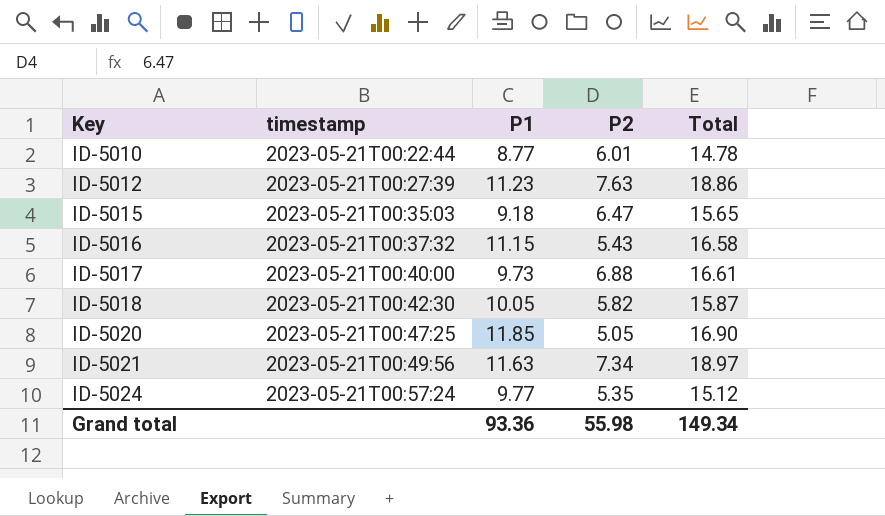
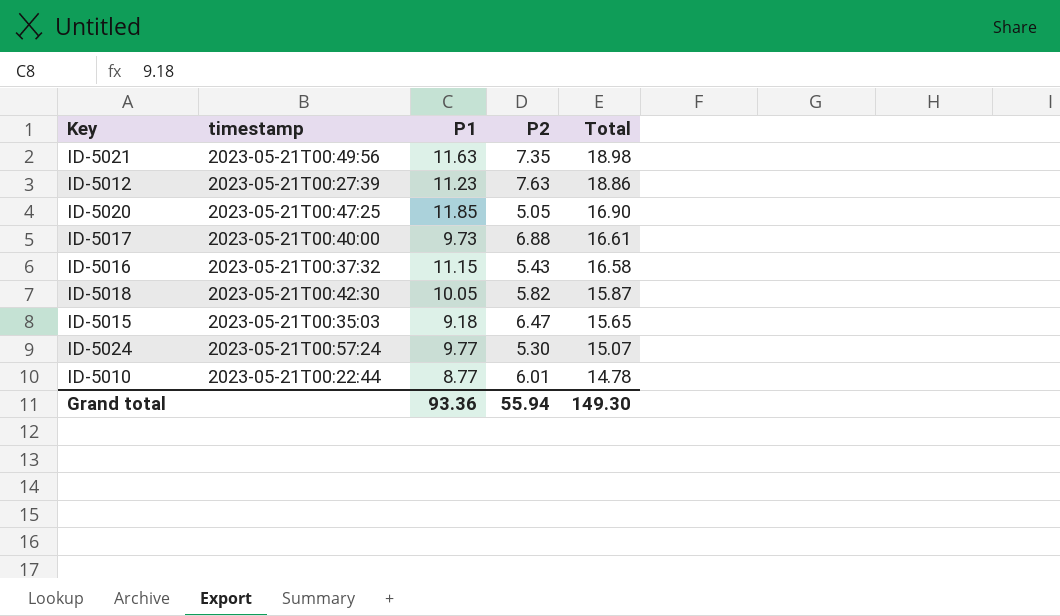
row order: Key ascending -> Total descending
ID-5021 | P2: 7.34 -> 7.35
ID-5021 | Total: 18.97 -> 18.98
ID-5024 | P2: 5.35 -> 5.30
ID-5024 | Total: 15.12 -> 15.07
Grand total | P2: 55.98 -> 55.94
Grand total | Total: 149.34 -> 149.30

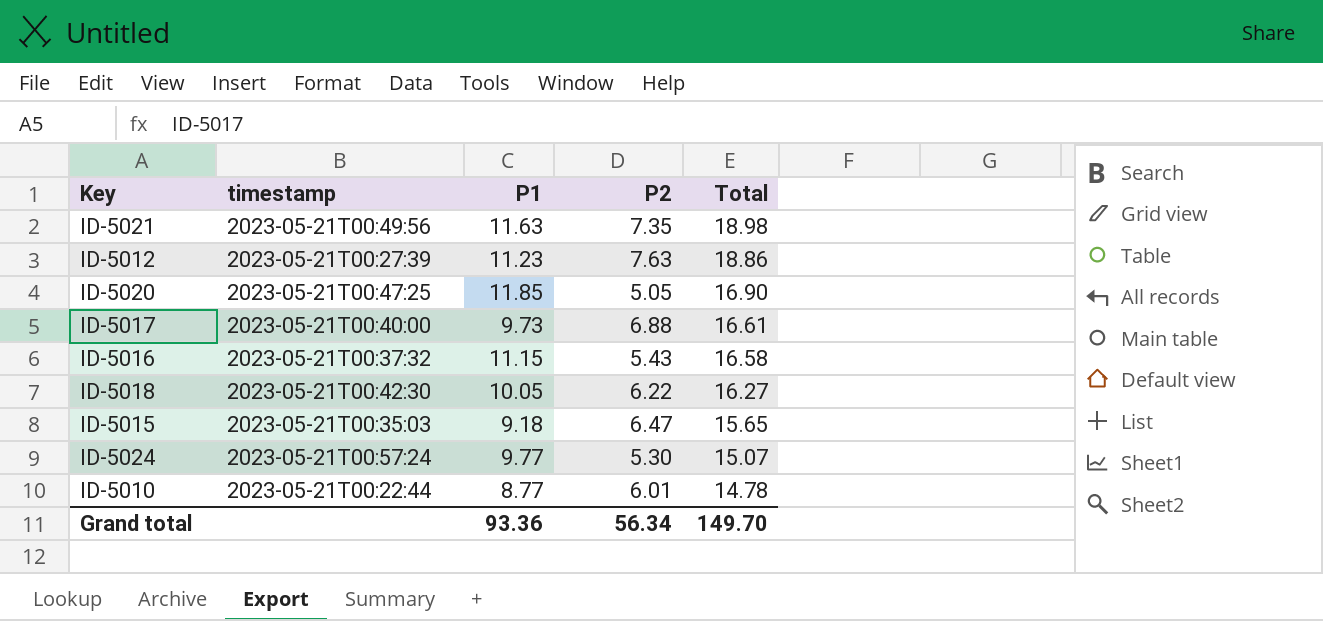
ID-5018 | P2: 5.82 -> 6.22
ID-5018 | Total: 15.87 -> 16.27
Grand total | P2: 55.94 -> 56.34
Grand total | Total: 149.30 -> 149.70

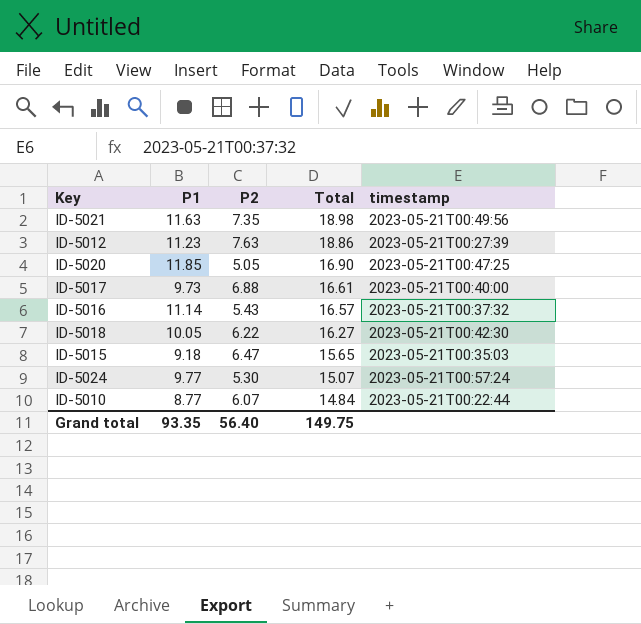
column timestamp | position: 2 -> 5
ID-5016 | P1: 11.15 -> 11.14
ID-5016 | Total: 16.58 -> 16.57
ID-5010 | P2: 6.01 -> 6.07
ID-5010 | Total: 14.78 -> 14.84
Grand total | P1: 93.36 -> 93.35
Grand total | P2: 56.34 -> 56.40
Grand total | Total: 149.70 -> 149.75

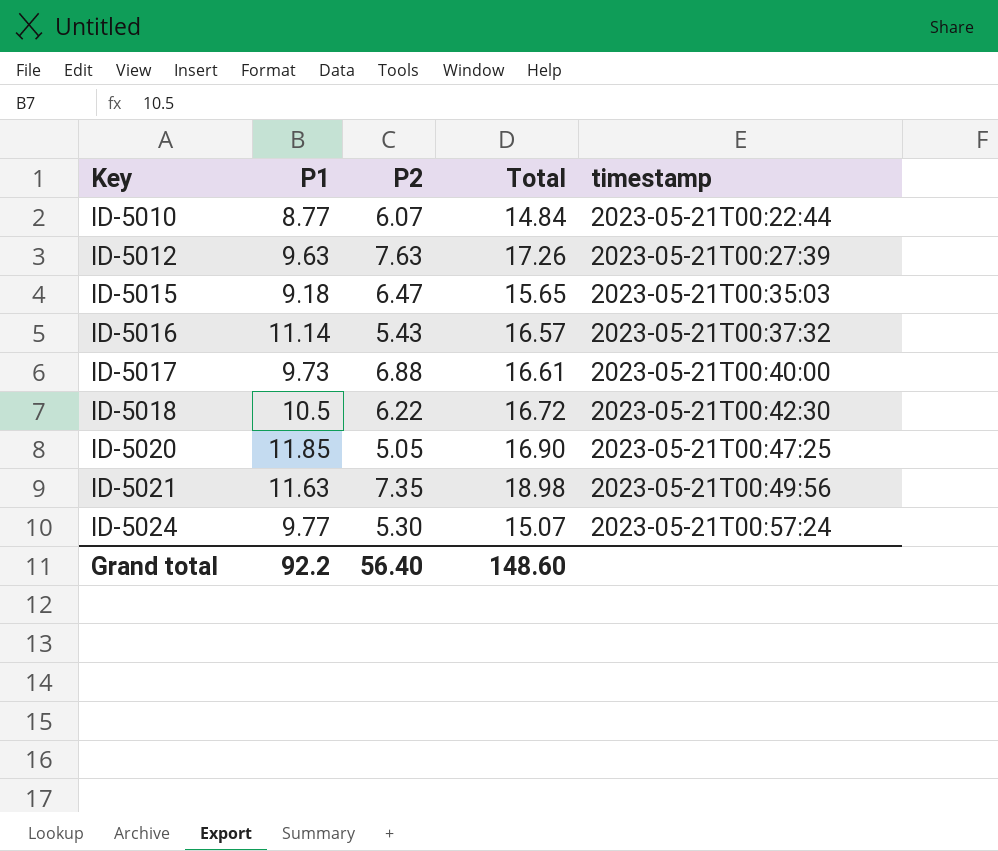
row order: Total descending -> Key ascending
ID-5012 | P1: 11.23 -> 9.63
ID-5012 | Total: 18.86 -> 17.26
ID-5018 | P1: 10.05 -> 10.5
ID-5018 | Total: 16.27 -> 16.72
Grand total | P1: 93.35 -> 92.2
Grand total | Total: 149.75 -> 148.60

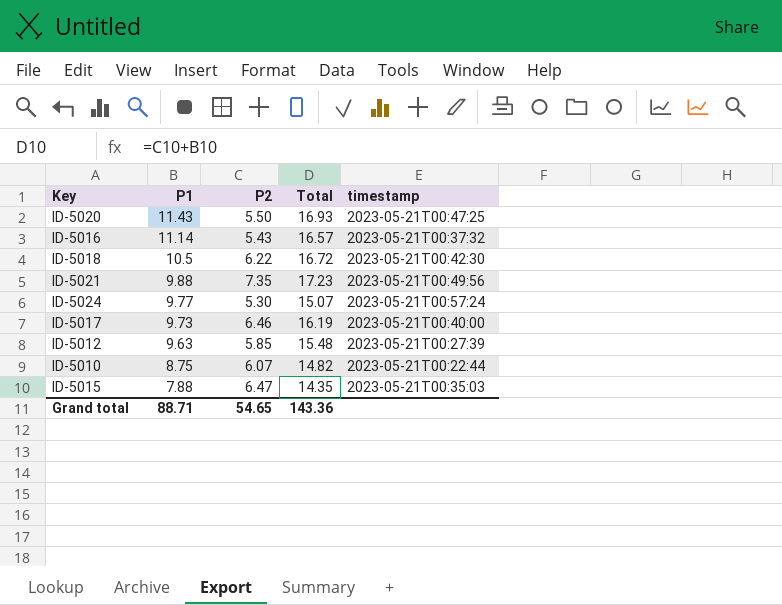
row order: Key ascending -> P1 descending
ID-5020 | P1: 11.85 -> 11.43
ID-5020 | P2: 5.05 -> 5.50
ID-5020 | Total: 16.90 -> 16.93
ID-5021 | P1: 11.63 -> 9.88
ID-5021 | Total: 18.98 -> 17.23
ID-5017 | P2: 6.88 -> 6.46
ID-5017 | Total: 16.61 -> 16.19
ID-5012 | P2: 7.63 -> 5.85
ID-5012 | Total: 17.26 -> 15.48
ID-5010 | P1: 8.77 -> 8.75
ID-5010 | Total: 14.84 -> 14.82
ID-5015 | P1: 9.18 -> 7.88
ID-5015 | Total: 15.65 -> 14.35
Grand total | P1: 92.2 -> 88.71
Grand total | P2: 56.40 -> 54.65
Grand total | Total: 148.60 -> 143.36

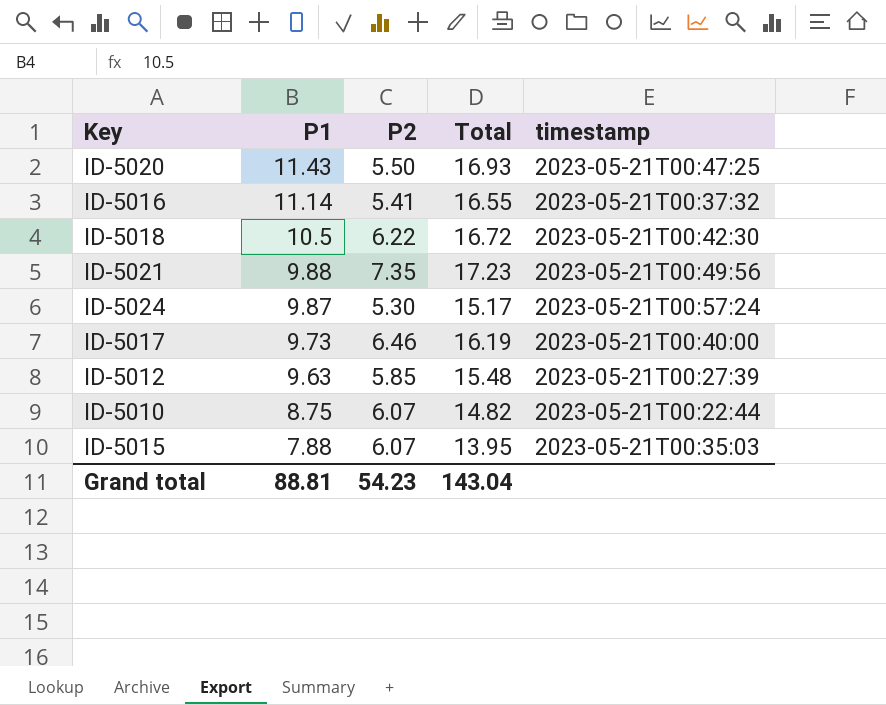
ID-5016 | P2: 5.43 -> 5.41
ID-5016 | Total: 16.57 -> 16.55
ID-5024 | P1: 9.77 -> 9.87
ID-5024 | Total: 15.07 -> 15.17
ID-5015 | P2: 6.47 -> 6.07
ID-5015 | Total: 14.35 -> 13.95
Grand total | P1: 88.71 -> 88.81
Grand total | P2: 54.65 -> 54.23
Grand total | Total: 143.36 -> 143.04

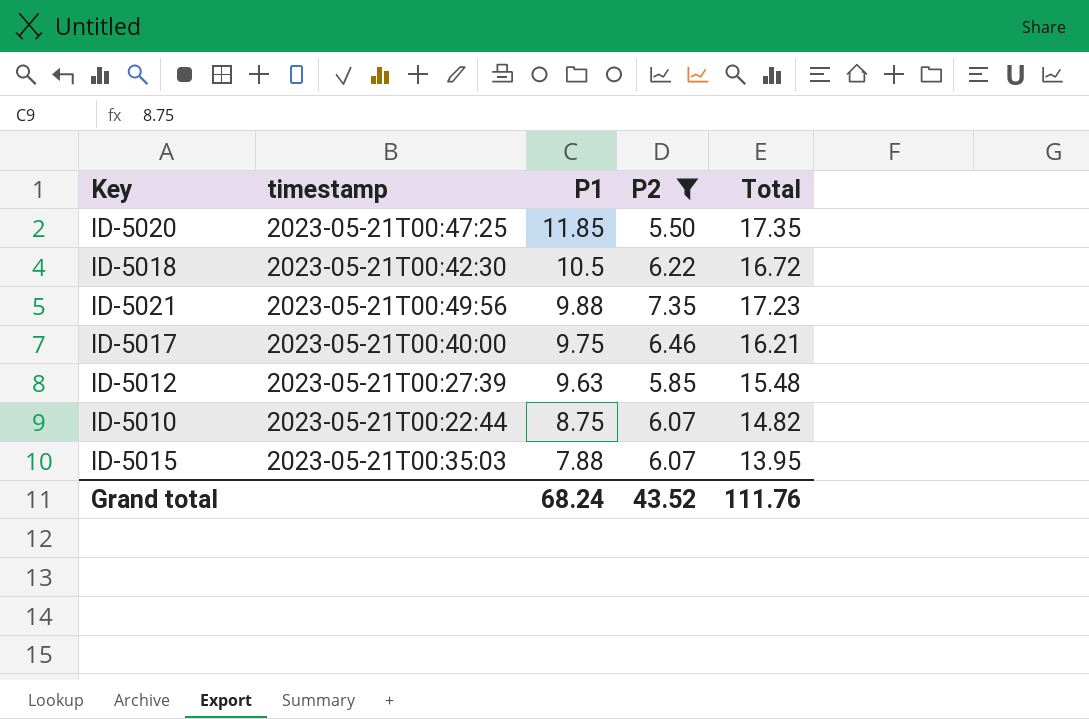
filter: none -> P2 >= 5.50
column timestamp | position: 5 -> 2
ID-5020 | P1: 11.43 -> 11.85
ID-5020 | Total: 16.93 -> 17.35
ID-5017 | P1: 9.73 -> 9.75
ID-5017 | Total: 16.19 -> 16.21
Grand total | P1: 88.81 -> 68.24
Grand total | P2: 54.23 -> 43.52
Grand total | Total: 143.04 -> 111.76

